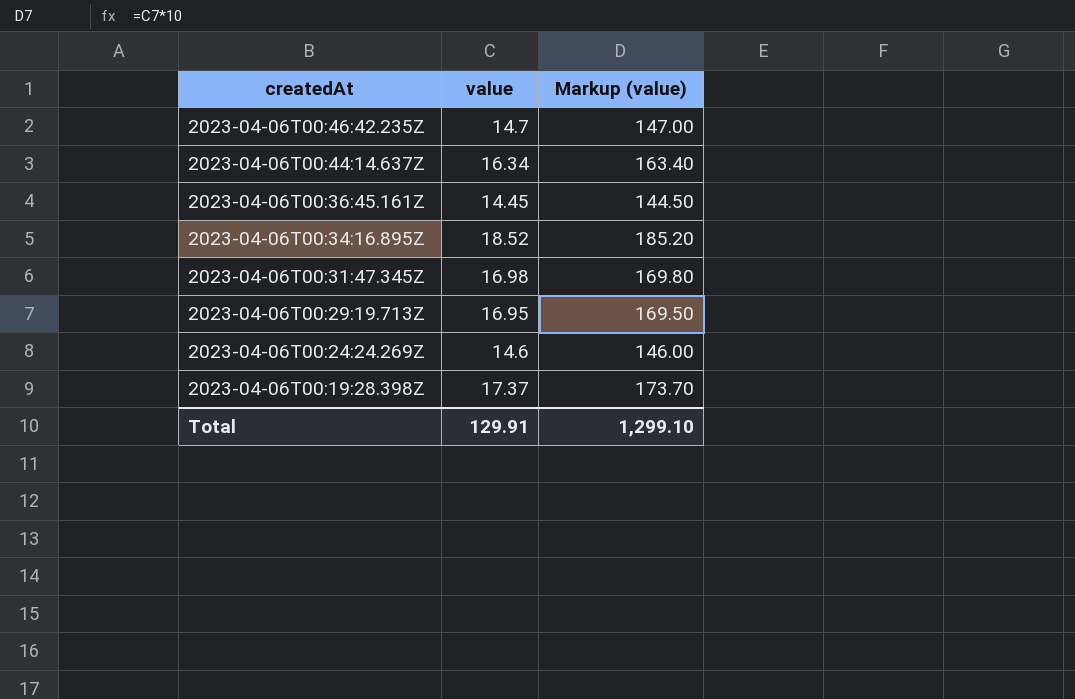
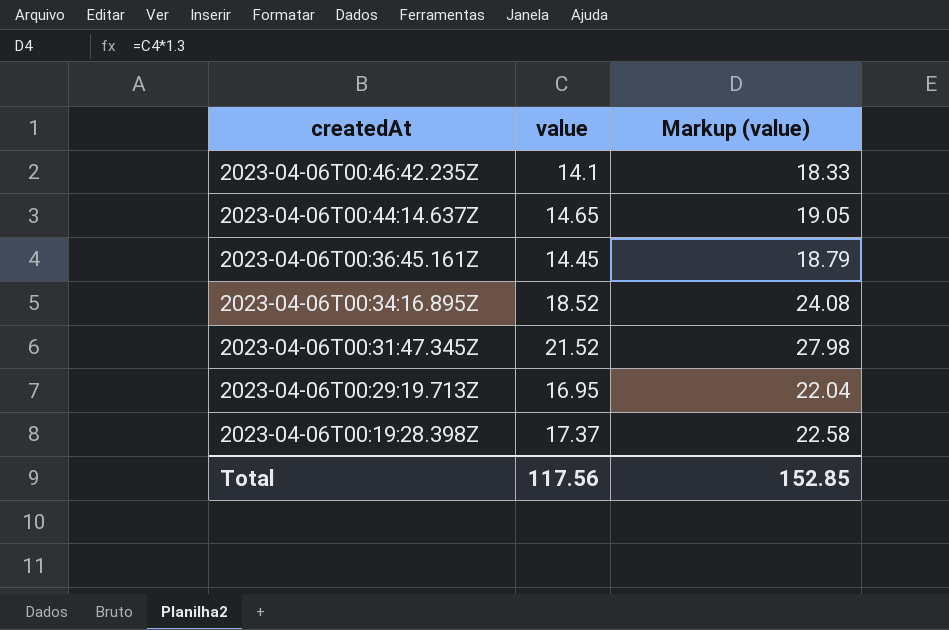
column Markup (value) | formula: [value] * 10 -> [value] * 1.3
row 2023-04-06T00:24:24.269Z: 14.6 | 146.00 -> none
2023-04-06T00:46:42.235Z | value: 14.7 -> 14.1
2023-04-06T00:44:14.637Z | value: 16.34 -> 14.65
2023-04-06T00:31:47.345Z | value: 16.98 -> 21.52
Total | value: 129.91 -> 117.56
Total | Markup (value): 1,299.10 -> 152.85

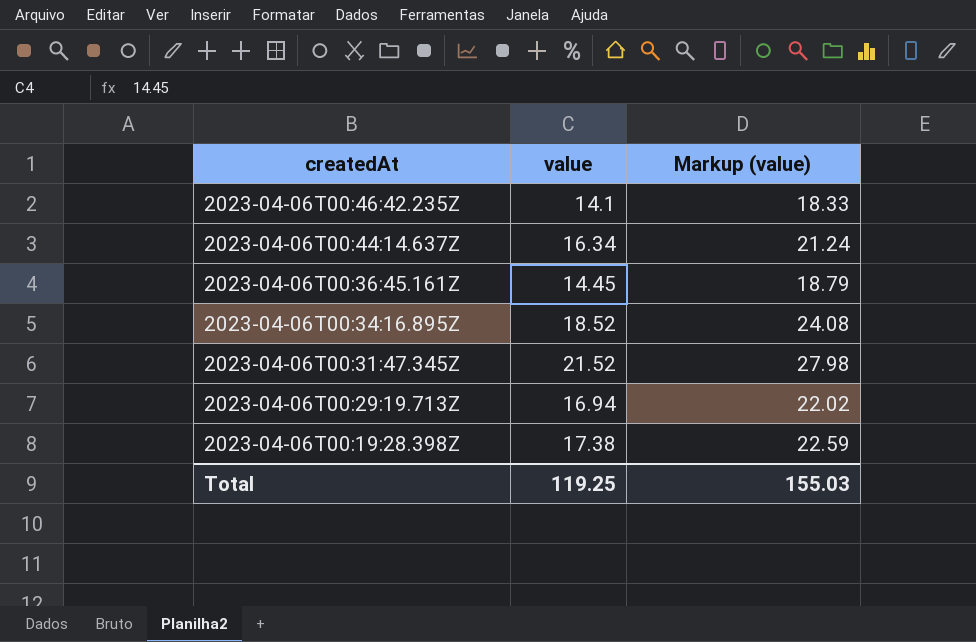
2023-04-06T00:44:14.637Z | value: 14.65 -> 16.34
2023-04-06T00:44:14.637Z | Markup (value): 19.05 -> 21.24
2023-04-06T00:29:19.713Z | value: 16.95 -> 16.94
2023-04-06T00:29:19.713Z | Markup (value): 22.04 -> 22.02
2023-04-06T00:19:28.398Z | value: 17.37 -> 17.38
2023-04-06T00:19:28.398Z | Markup (value): 22.58 -> 22.59
Total | value: 117.56 -> 119.25
Total | Markup (value): 152.85 -> 155.03

